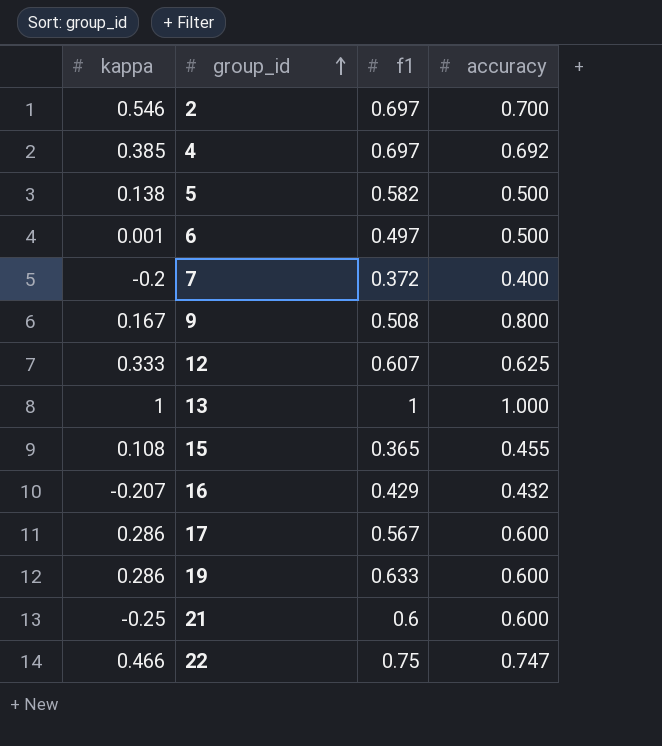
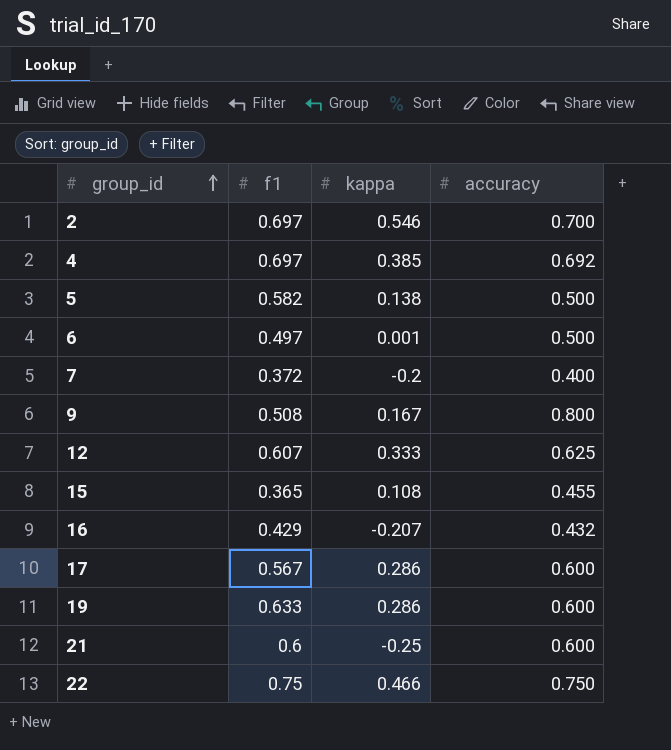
column kappa | position: 1 -> 3
row 13: 1 | 1 | 1.000 -> none
22 | accuracy: 0.747 -> 0.750

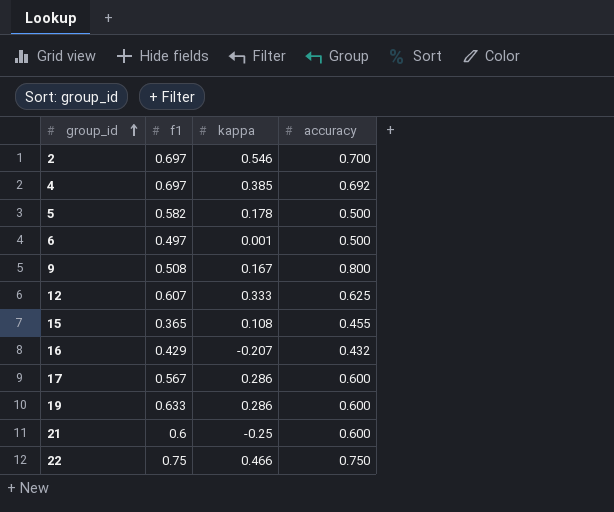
row 7: 0.372 | -0.2 | 0.400 -> none
5 | kappa: 0.138 -> 0.178

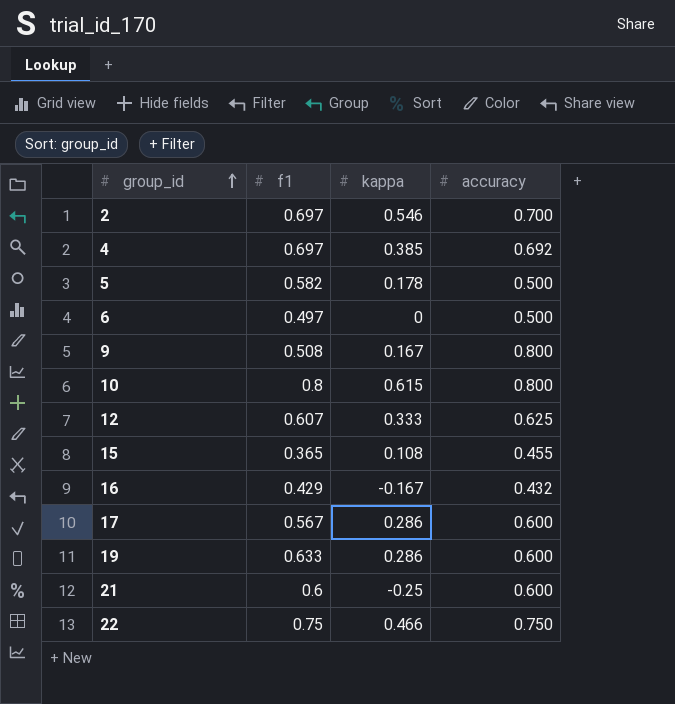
6 | kappa: 0.001 -> 0
row 10: none -> 0.8 | 0.615 | 0.800
16 | kappa: -0.207 -> -0.167

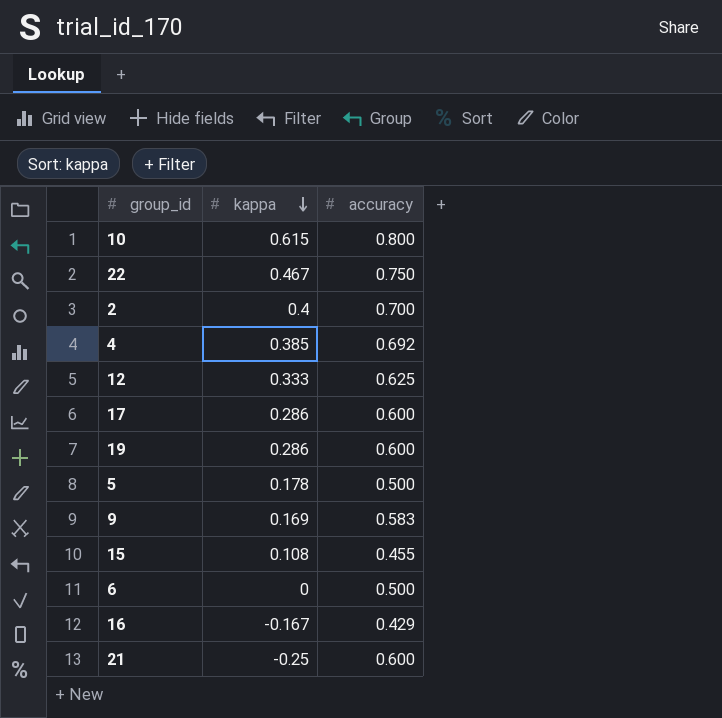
row order: group_id ascending -> kappa descending
column f1 | position: 2 -> none
22 | kappa: 0.466 -> 0.467
2 | kappa: 0.546 -> 0.4
9 | kappa: 0.167 -> 0.169
9 | accuracy: 0.800 -> 0.583
16 | accuracy: 0.432 -> 0.429

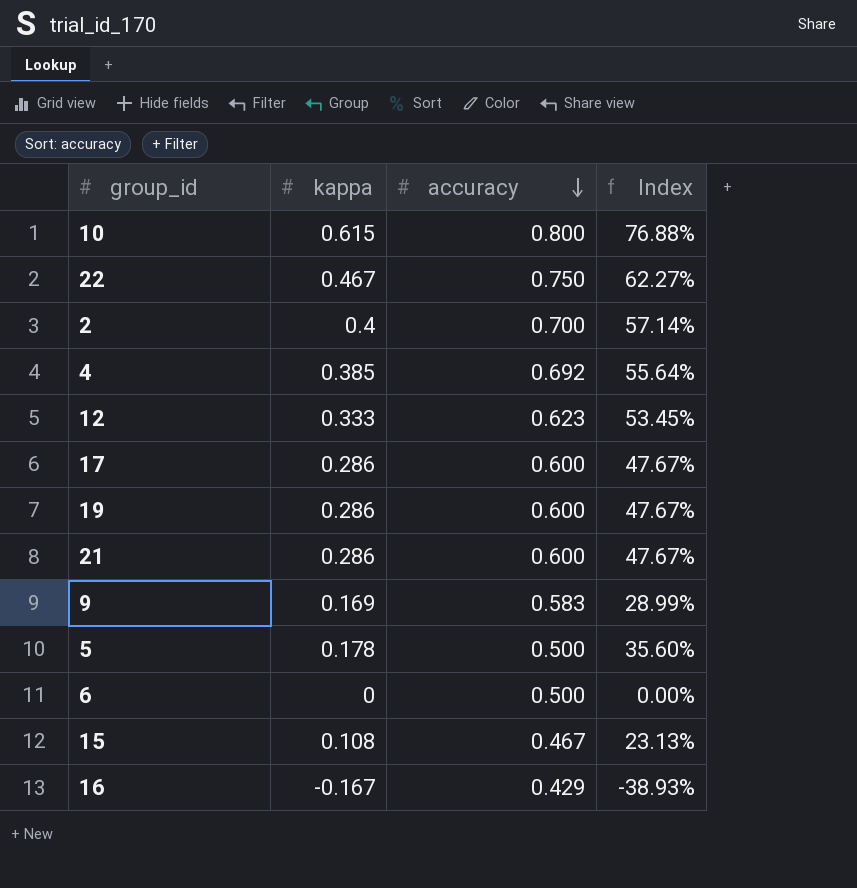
row order: kappa descending -> accuracy descending
column Index | formula: none -> [kappa] / [accuracy]
12 | accuracy: 0.625 -> 0.623
21 | kappa: -0.25 -> 0.286
15 | accuracy: 0.455 -> 0.467

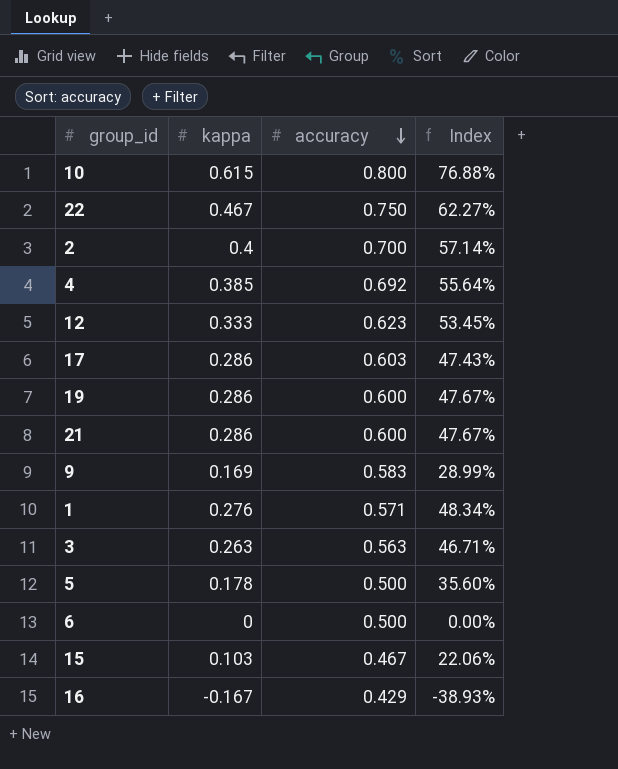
17 | accuracy: 0.600 -> 0.603
17 | Index: 47.67% -> 47.43%
row 1: none -> 0.276 | 0.571 | 48.34%
row 3: none -> 0.263 | 0.563 | 46.71%
15 | kappa: 0.108 -> 0.103
15 | Index: 23.13% -> 22.06%

